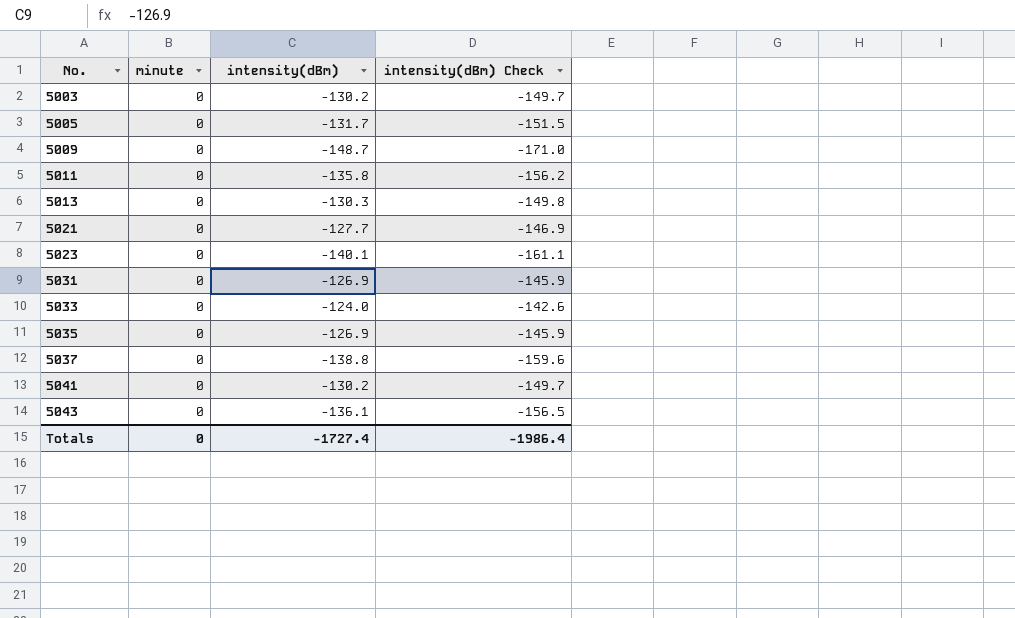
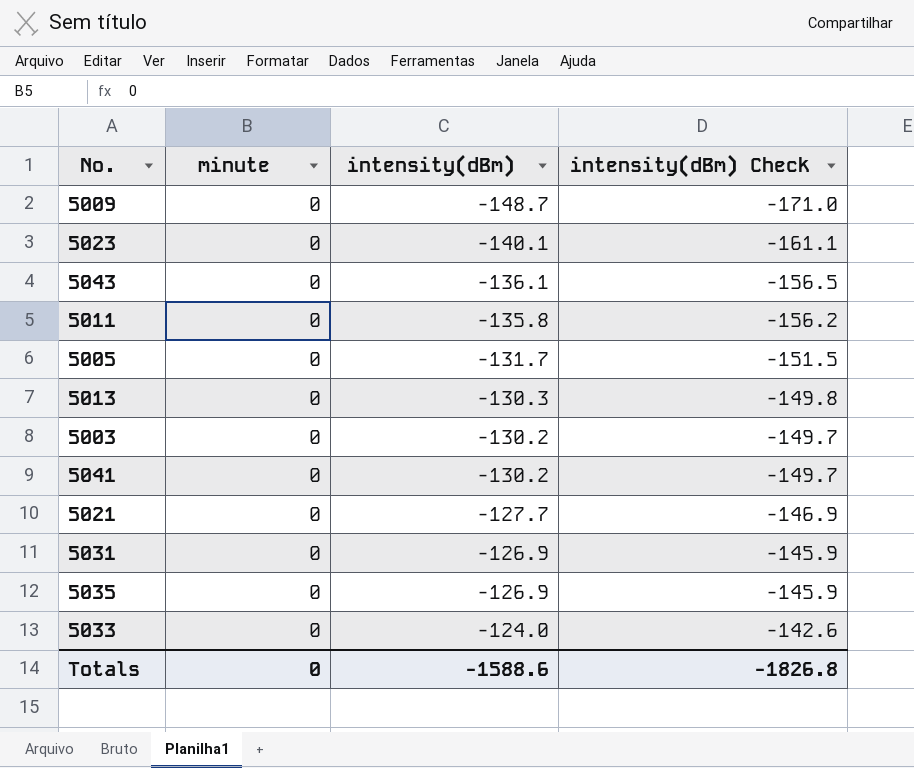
row order: No. ascending -> intensity(dBm) ascending
row 5037: 0 | -138.8 | -159.6 -> none
Totals | intensity(dBm): -1727.4 -> -1588.6
Totals | intensity(dBm) Check: -1986.4 -> -1826.8

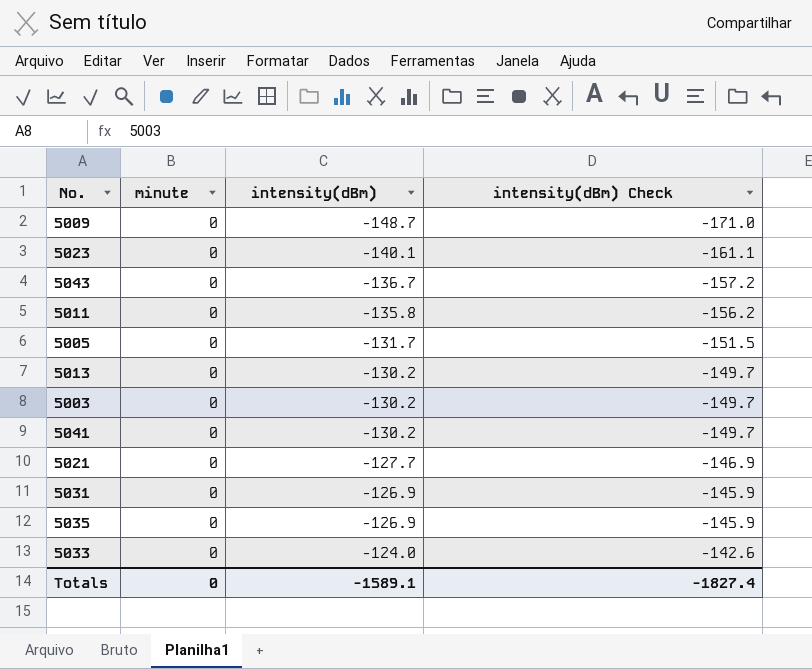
5043 | intensity(dBm): -136.1 -> -136.7
5043 | intensity(dBm) Check: -156.5 -> -157.2
5013 | intensity(dBm): -130.3 -> -130.2
5013 | intensity(dBm) Check: -149.8 -> -149.7
Totals | intensity(dBm): -1588.6 -> -1589.1
Totals | intensity(dBm) Check: -1826.8 -> -1827.4

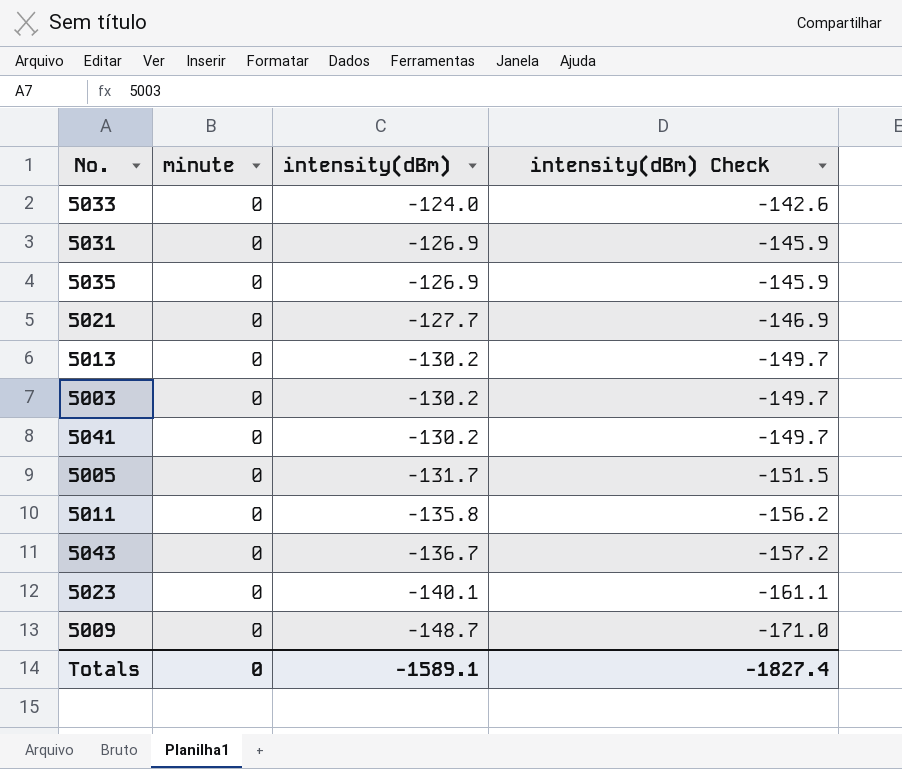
row order: intensity(dBm) ascending -> intensity(dBm) descending

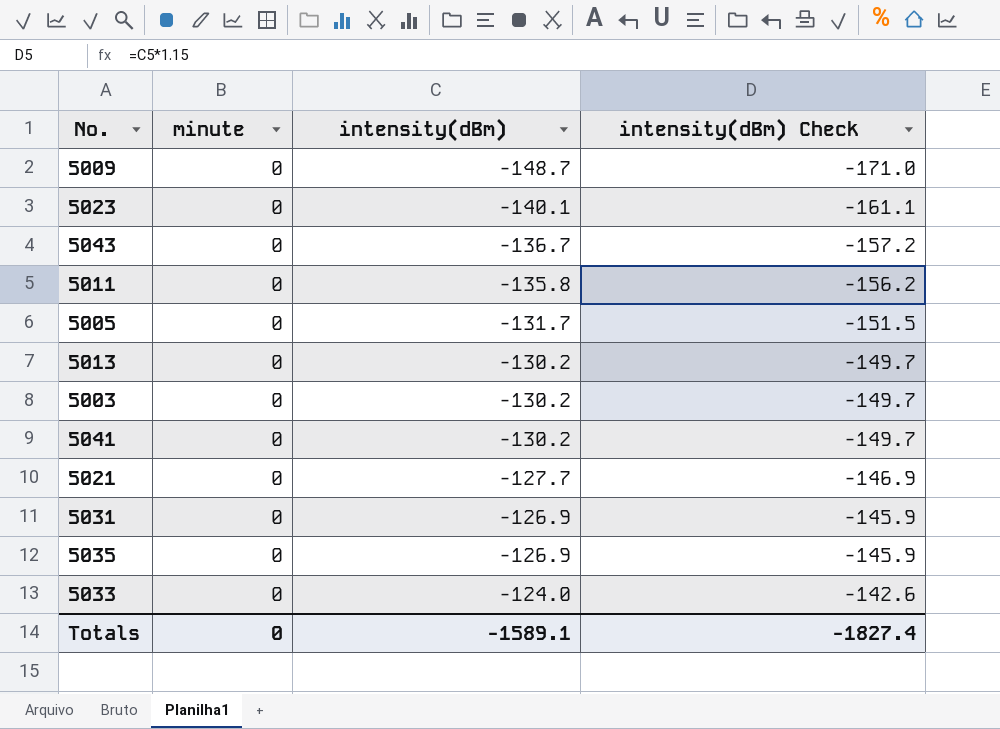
row order: intensity(dBm) descending -> intensity(dBm) ascending

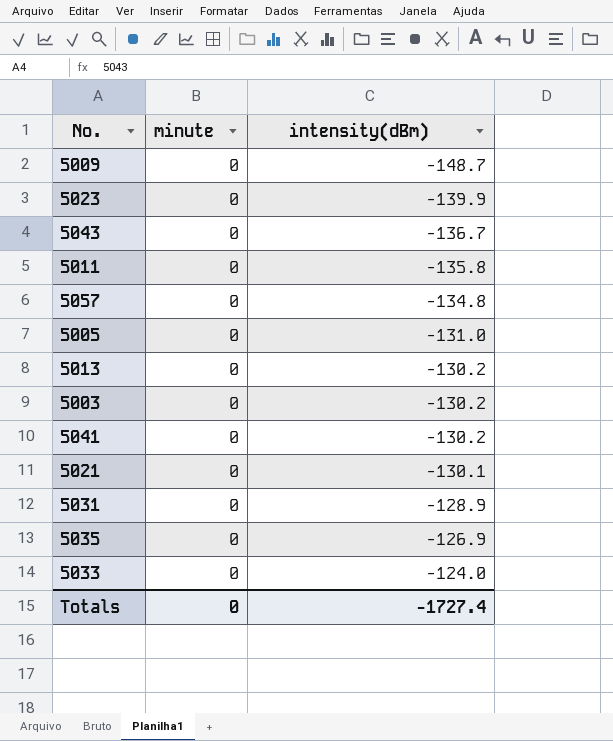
column intensity(dBm) Check | formula: [intensity(dBm)] * 1.15 -> none
5023 | intensity(dBm): -140.1 -> -139.9
row 5057: none -> 0 | -134.8
5005 | intensity(dBm): -131.7 -> -131.0
5021 | intensity(dBm): -127.7 -> -130.1
5031 | intensity(dBm): -126.9 -> -128.9
Totals | intensity(dBm): -1589.1 -> -1727.4

